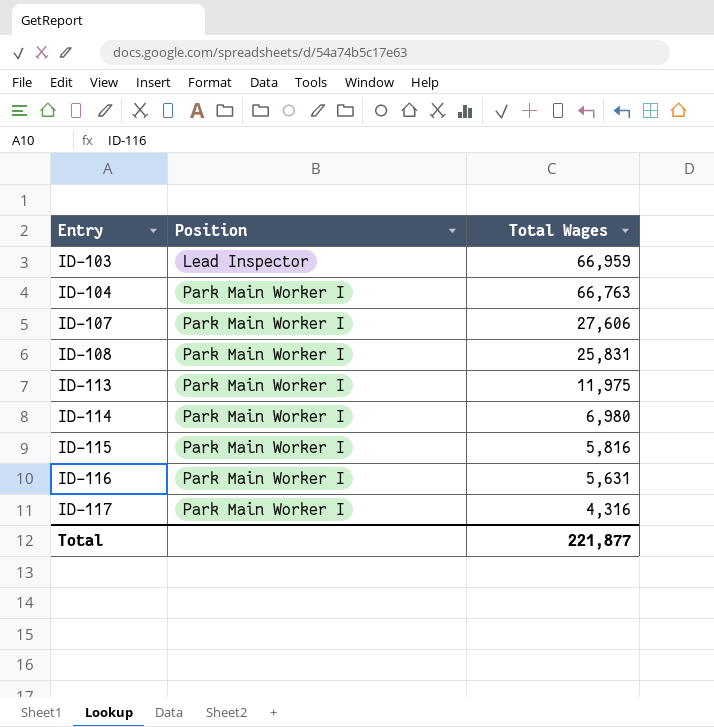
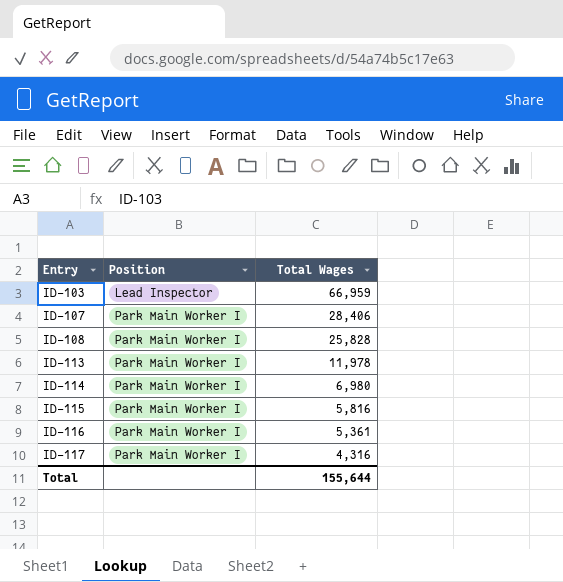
row ID-104: Park Main Worker I | 66,763 -> none
ID-107 | Total Wages: 27,606 -> 28,406
ID-108 | Total Wages: 25,831 -> 25,828
ID-113 | Total Wages: 11,975 -> 11,978
ID-116 | Total Wages: 5,631 -> 5,361
Total | Total Wages: 221,877 -> 155,644

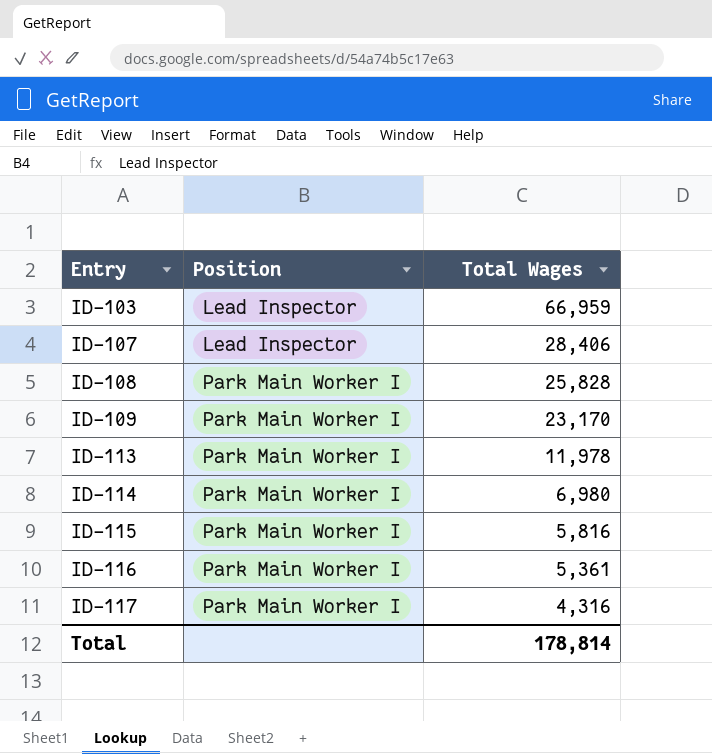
ID-107 | Position: Park Main Worker I -> Lead Inspector
row ID-109: none -> Park Main Worker I | 23,170
Total | Total Wages: 155,644 -> 178,814

